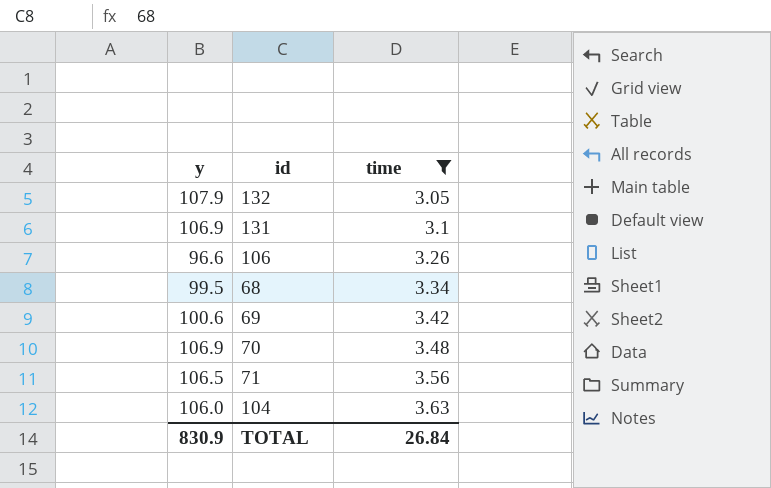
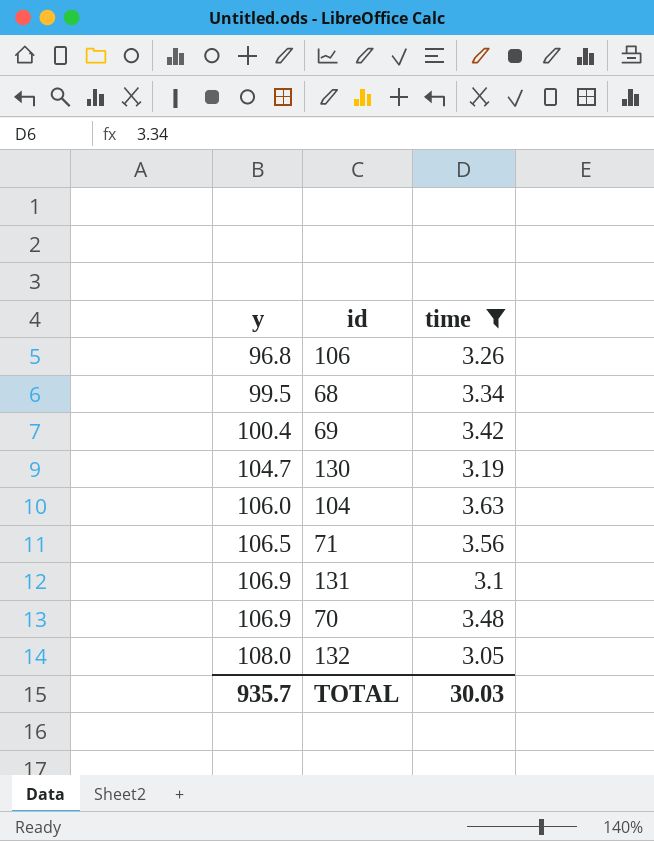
row order: time ascending -> y ascending
106 | y: 96.6 -> 96.8
69 | y: 100.6 -> 100.4
row 130: none -> 104.7 | 3.19
132 | y: 107.9 -> 108.0
TOTAL | y: 830.9 -> 935.7
TOTAL | time: 26.84 -> 30.03

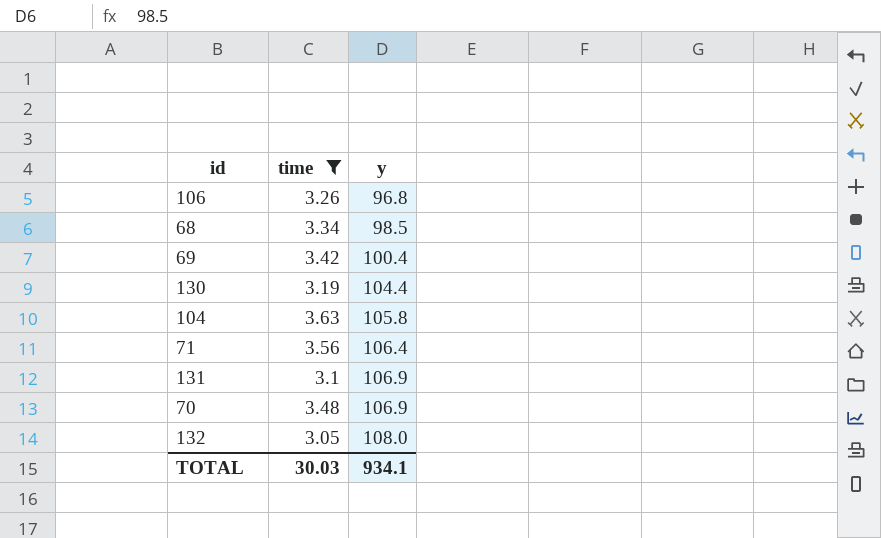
column y | position: 1 -> 3
68 | y: 99.5 -> 98.5
130 | y: 104.7 -> 104.4
104 | y: 106.0 -> 105.8
71 | y: 106.5 -> 106.4
TOTAL | y: 935.7 -> 934.1

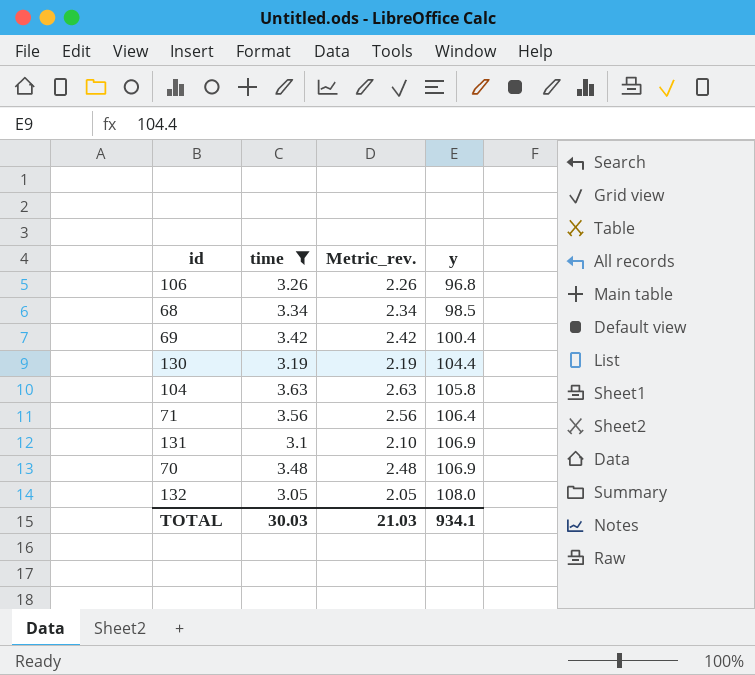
column Metric_rev. | formula: none -> [time] - 1

